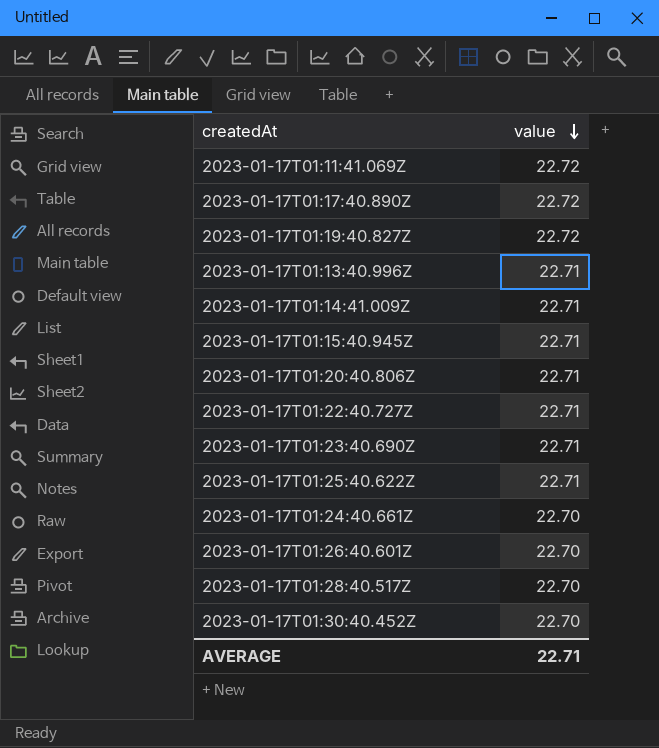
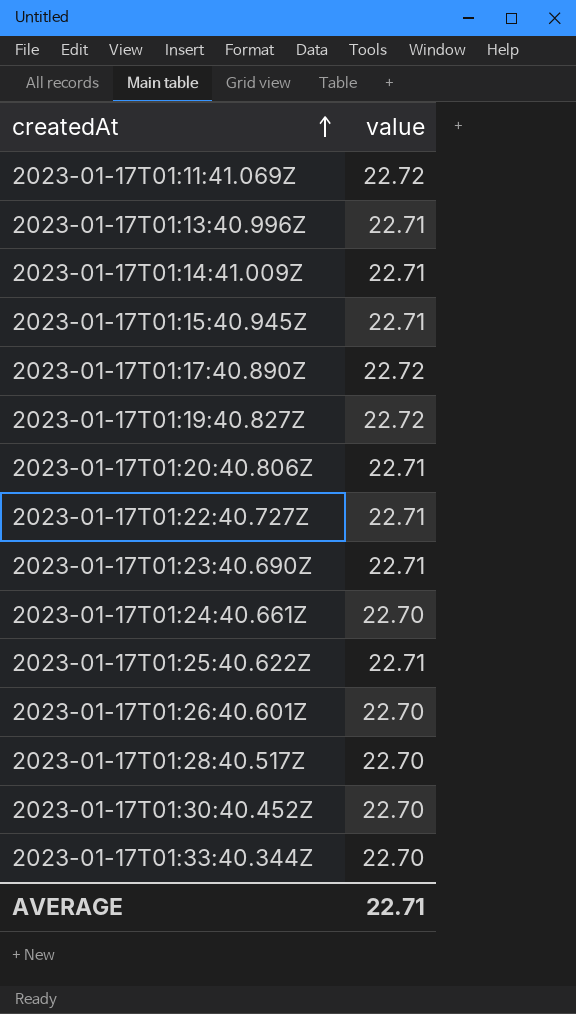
row order: value descending -> createdAt ascending
row 2023-01-17T01:33:40.344Z: none -> 22.70

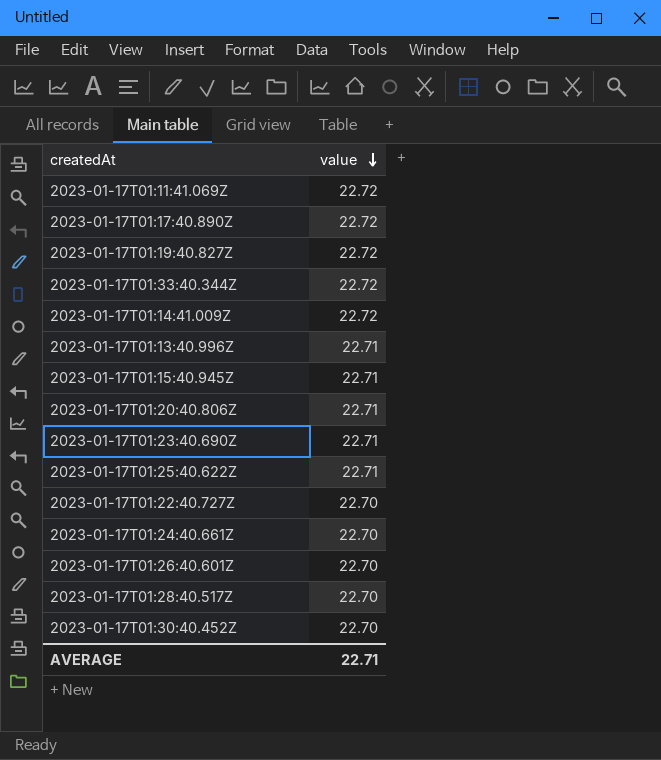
row order: createdAt ascending -> value descending
2023-01-17T01:33:40.344Z | value: 22.70 -> 22.72
2023-01-17T01:14:41.009Z | value: 22.71 -> 22.72
2023-01-17T01:22:40.727Z | value: 22.71 -> 22.70

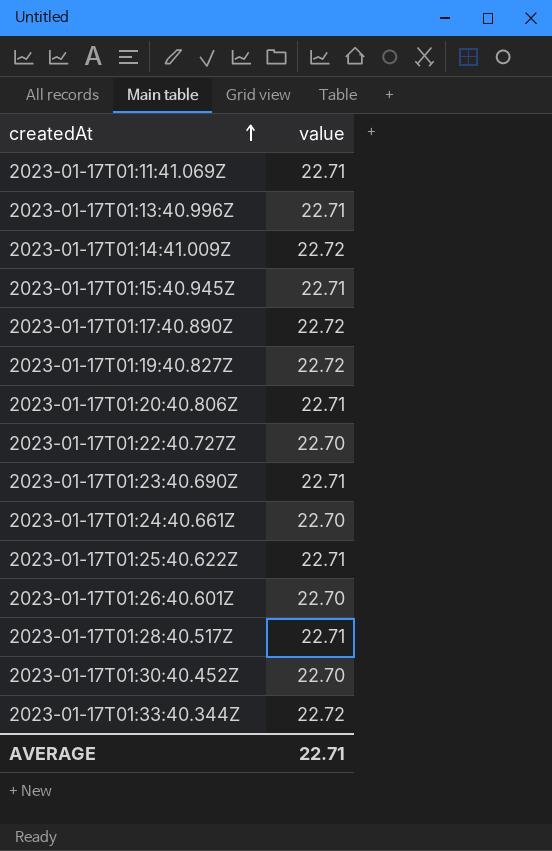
row order: value descending -> createdAt ascending
2023-01-17T01:11:41.069Z | value: 22.72 -> 22.71
2023-01-17T01:28:40.517Z | value: 22.70 -> 22.71

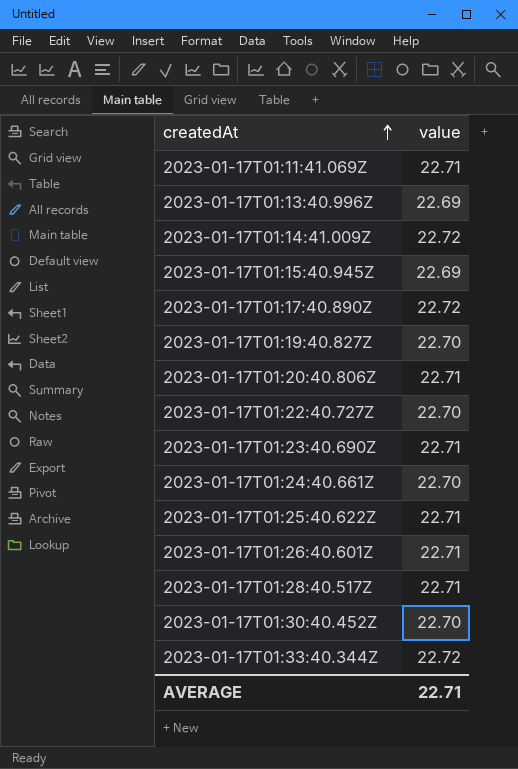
2023-01-17T01:13:40.996Z | value: 22.71 -> 22.69
2023-01-17T01:15:40.945Z | value: 22.71 -> 22.69
2023-01-17T01:19:40.827Z | value: 22.72 -> 22.70
2023-01-17T01:26:40.601Z | value: 22.70 -> 22.71

